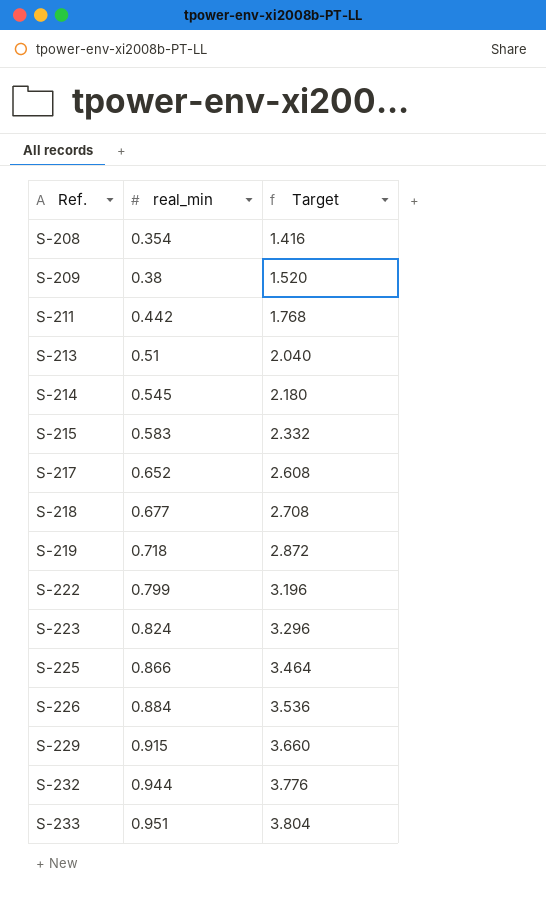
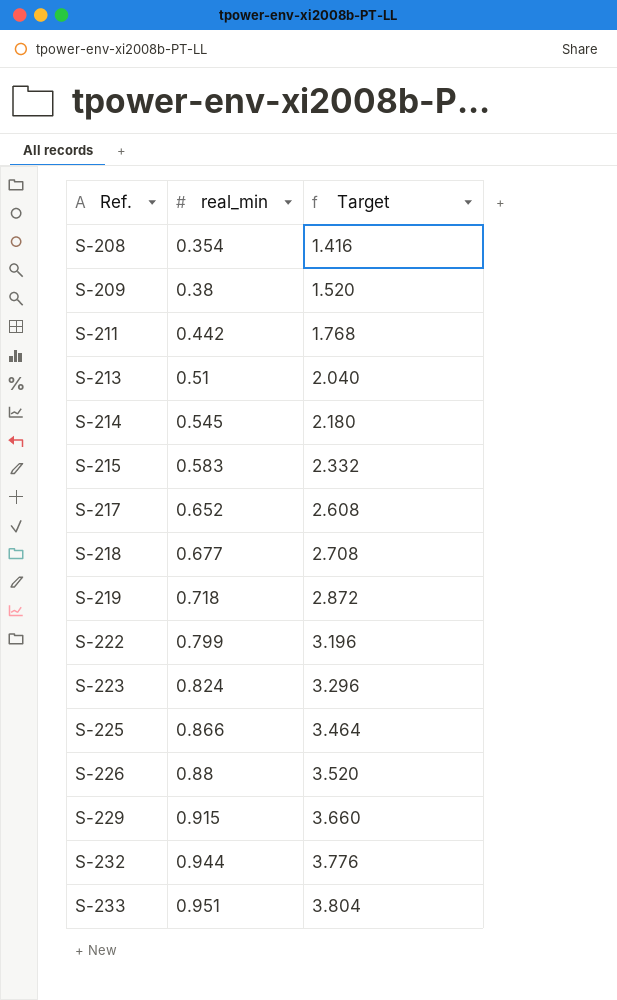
S-226 | real_min: 0.884 -> 0.88
S-226 | Target: 3.536 -> 3.520

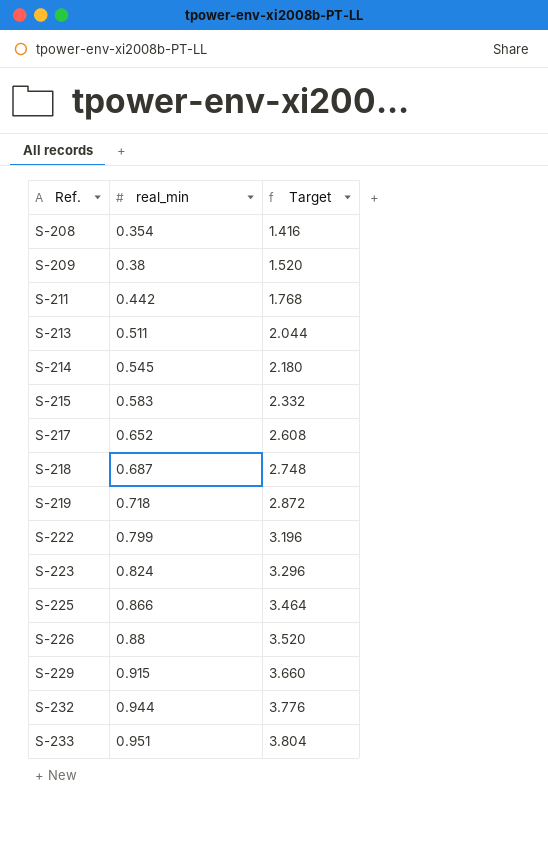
S-213 | real_min: 0.51 -> 0.511
S-213 | Target: 2.040 -> 2.044
S-218 | real_min: 0.677 -> 0.687
S-218 | Target: 2.708 -> 2.748

